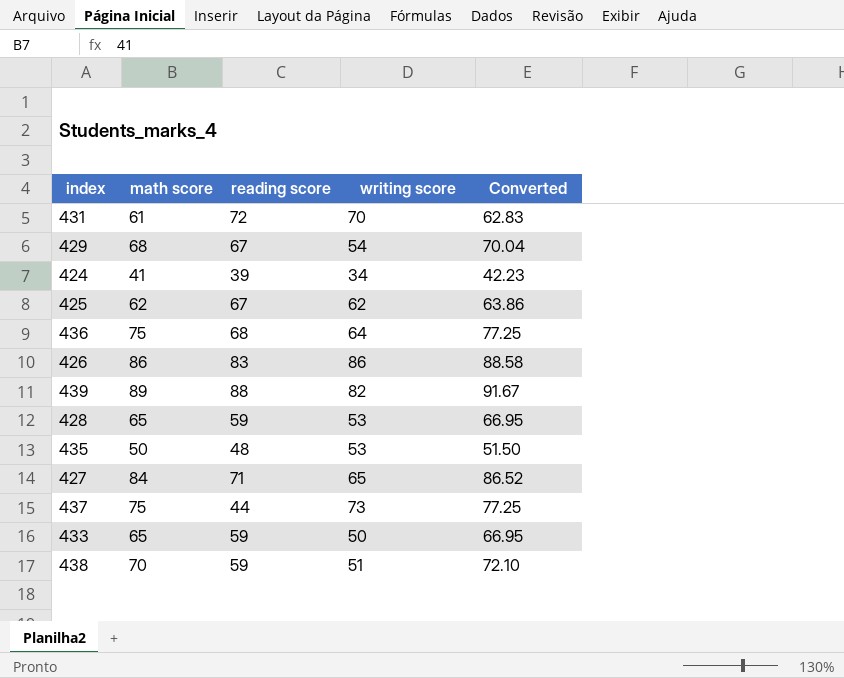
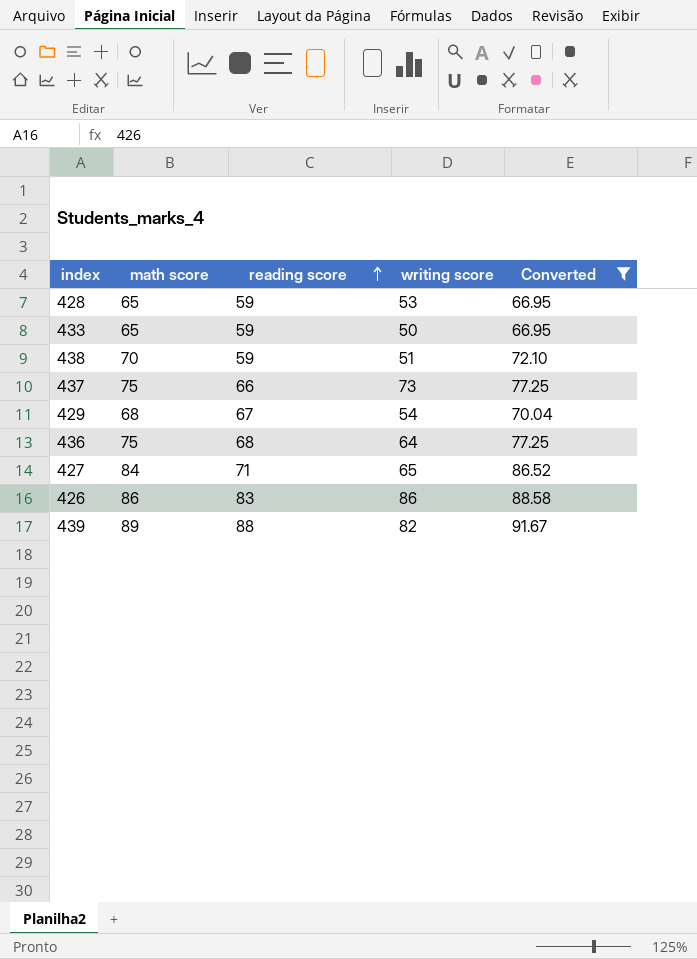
filter: none -> Converted >= 66.95
row order: none -> reading score ascending
437 | reading score: 44 -> 66

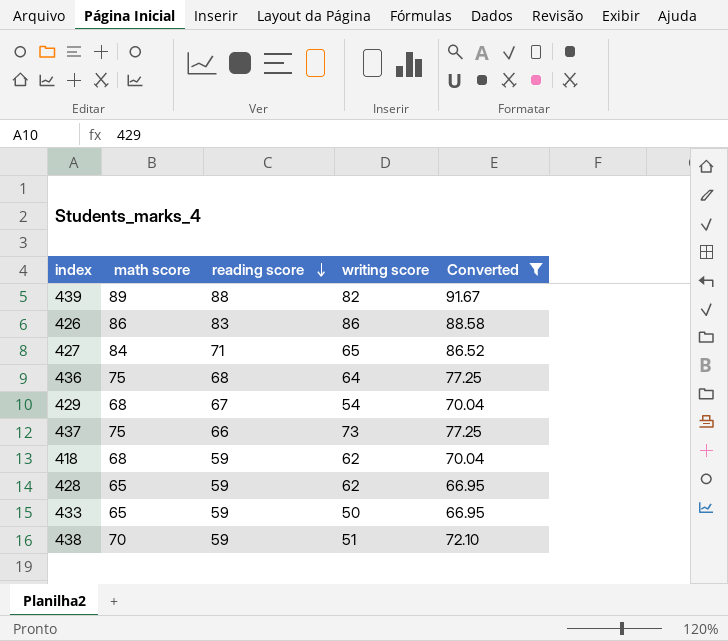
row order: reading score ascending -> reading score descending
row 418: none -> 68 | 59 | 62 | 70.04
428 | writing score: 53 -> 62

